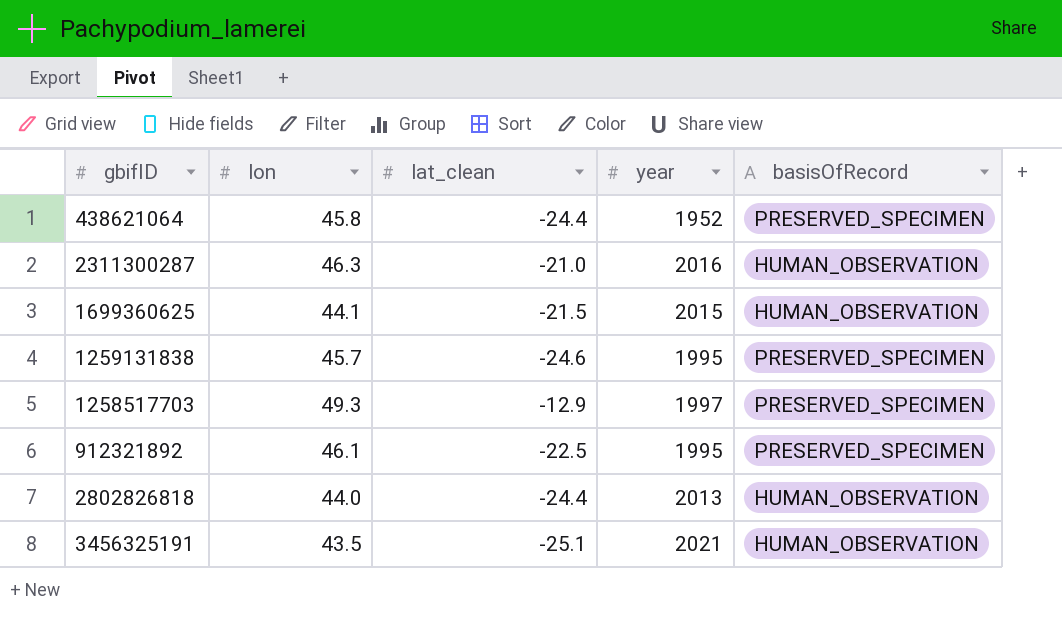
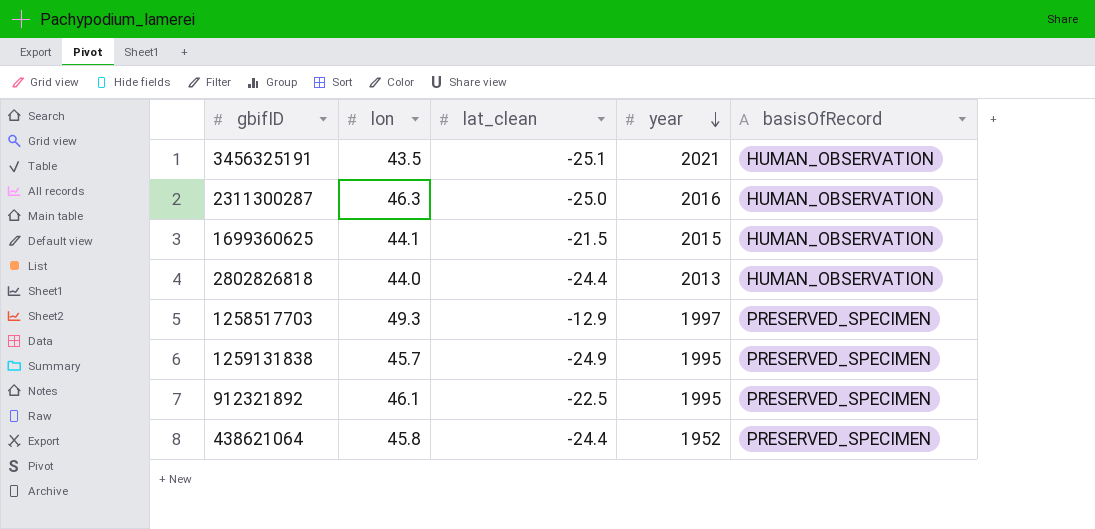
row order: none -> year descending
2311300287 | lat_clean: -21.0 -> -25.0
1259131838 | lat_clean: -24.6 -> -24.9

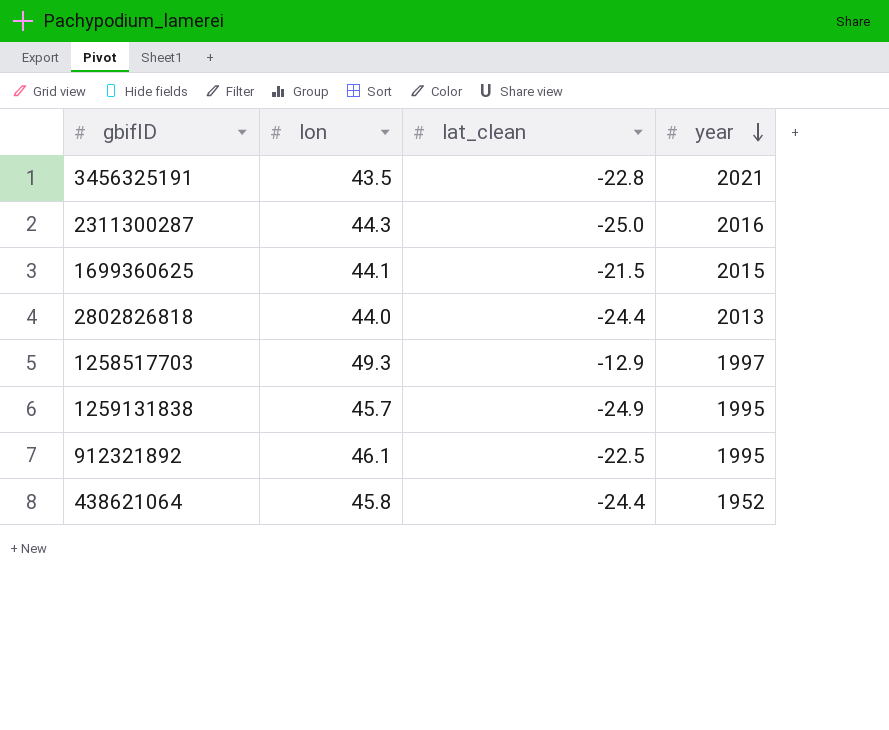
column basisOfRecord | position: 5 -> none
3456325191 | lat_clean: -25.1 -> -22.8
2311300287 | lon: 46.3 -> 44.3

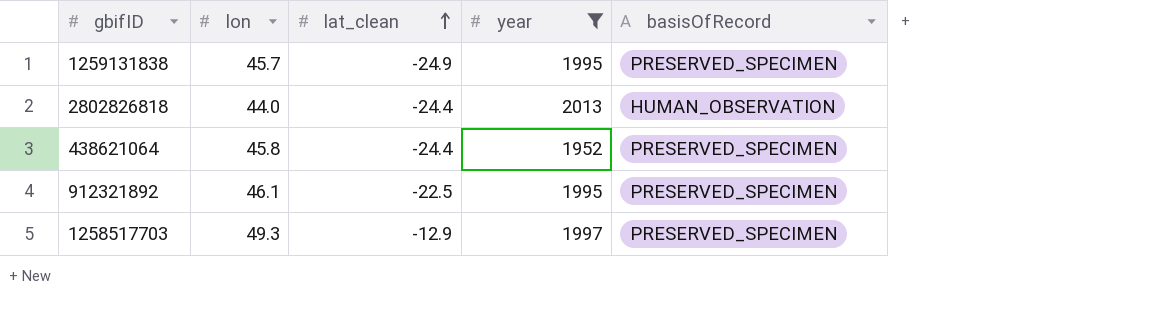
filter: none -> year <= 2013
row order: year descending -> lat_clean ascending
column basisOfRecord | position: none -> 5

